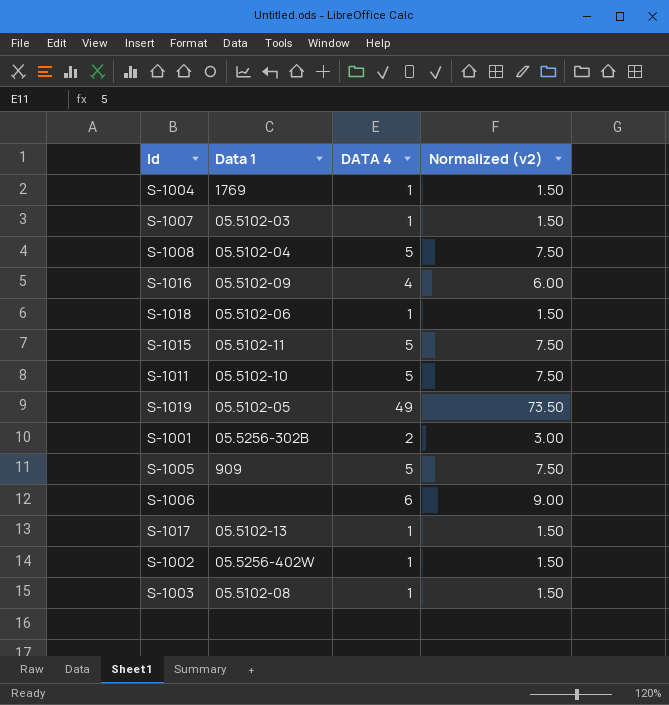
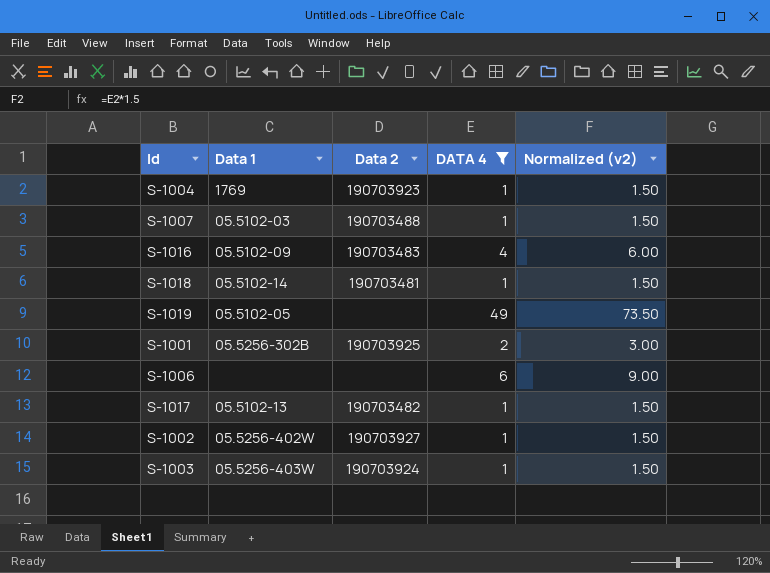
filter: none -> DATA 4 != 5
column Data 2 | position: none -> 3
S-1018 | Data 1: 05.5102-06 -> 05.5102-14
S-1003 | Data 1: 05.5102-08 -> 05.5256-403W

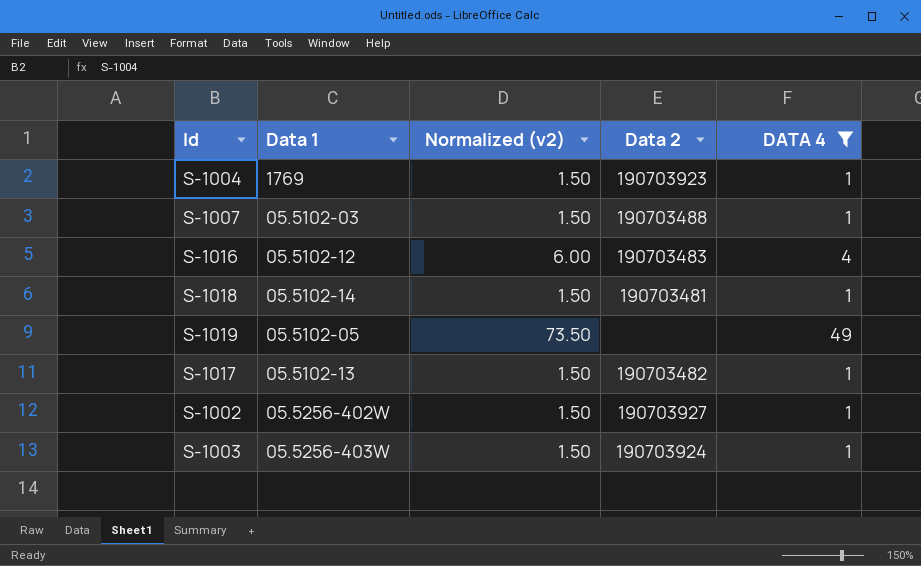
column Normalized (v2) | position: 5 -> 3
row S-1001: 05.5256-302B | 190703925 | 2 | 3.00 -> none
row S-1006: none | none | 6 | 9.00 -> none
S-1016 | Data 1: 05.5102-09 -> 05.5102-12

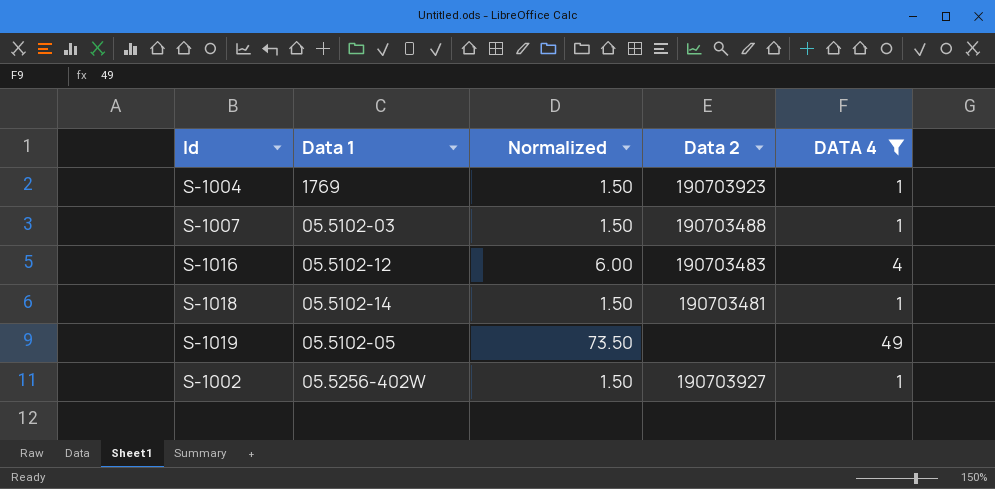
column name: Normalized (v2) -> Normalized
row S-1017: 05.5102-13 | 1.50 | 190703482 | 1 -> none
row S-1003: 05.5256-403W | 1.50 | 190703924 | 1 -> none

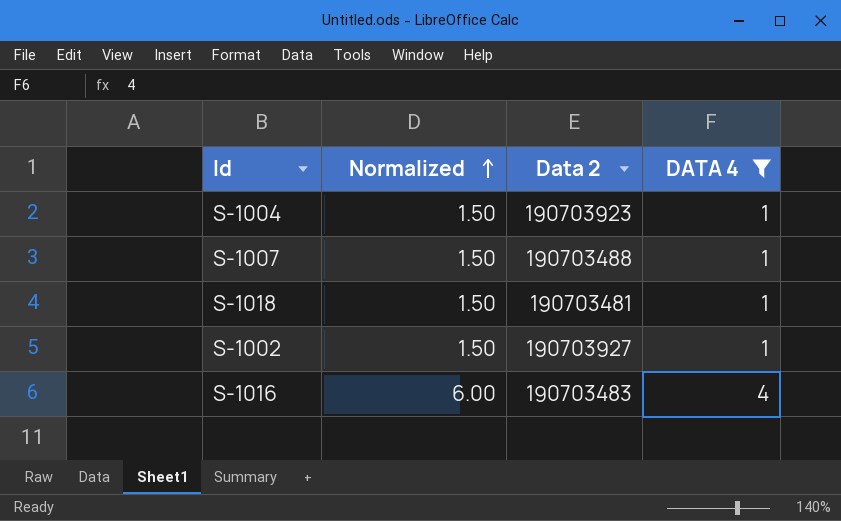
row order: none -> Normalized ascending
column Data 1 | position: 2 -> none
row S-1019: 05.5102-05 | 73.50 | none | 49 -> none

